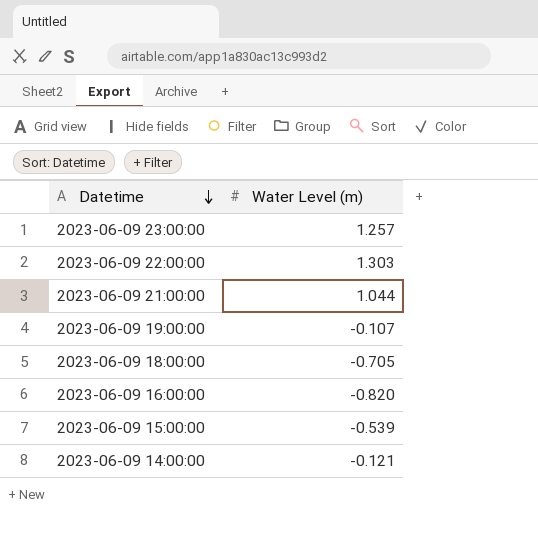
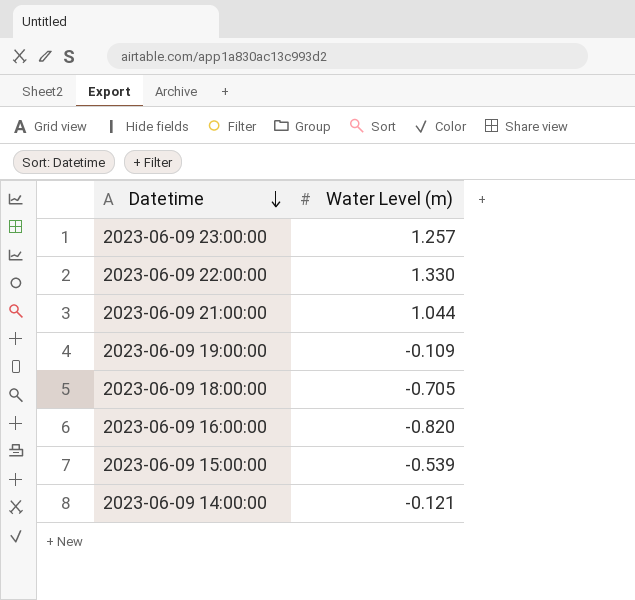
2023-06-09 22:00:00 | Water Level (m): 1.303 -> 1.330
2023-06-09 19:00:00 | Water Level (m): -0.107 -> -0.109

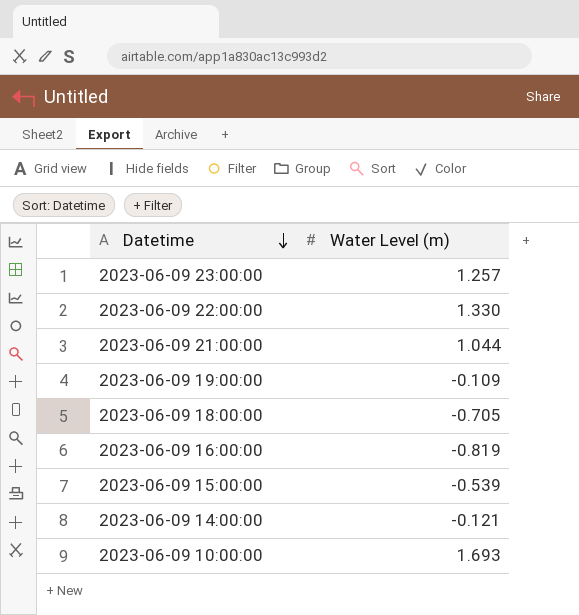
2023-06-09 16:00:00 | Water Level (m): -0.820 -> -0.819
row 2023-06-09 10:00:00: none -> 1.693

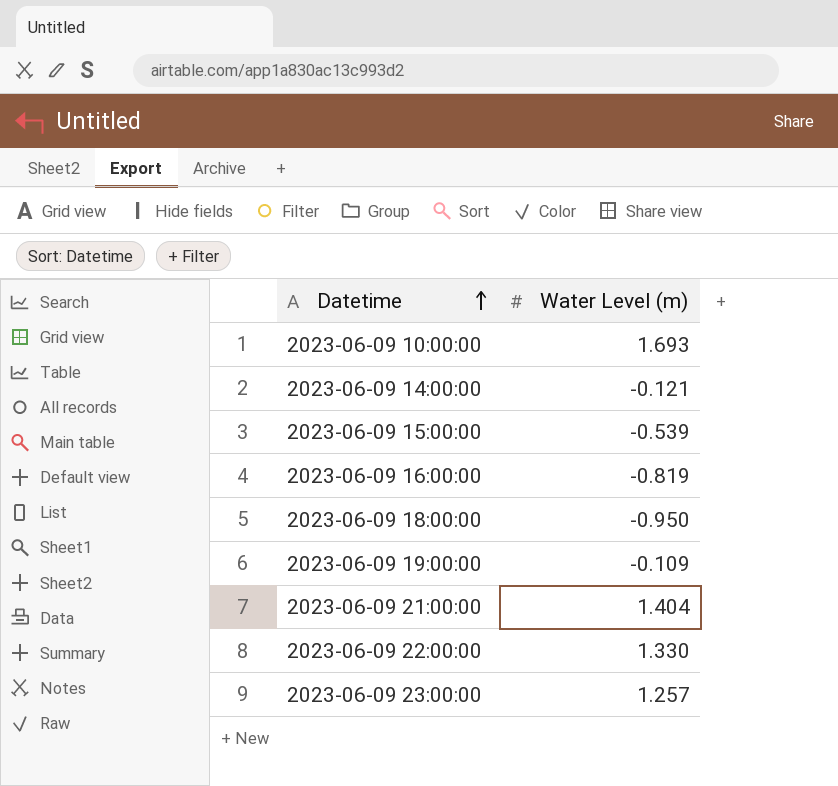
row order: Datetime descending -> Datetime ascending
2023-06-09 18:00:00 | Water Level (m): -0.705 -> -0.950
2023-06-09 21:00:00 | Water Level (m): 1.044 -> 1.404

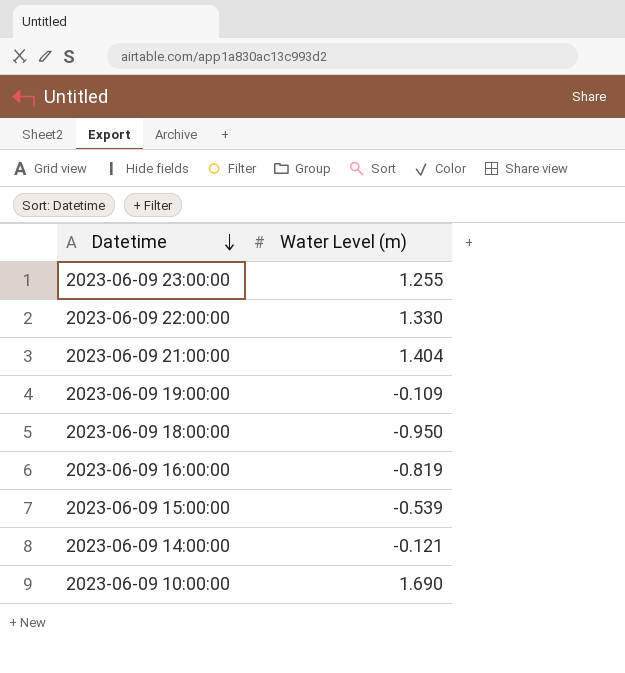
row order: Datetime ascending -> Datetime descending
2023-06-09 23:00:00 | Water Level (m): 1.257 -> 1.255
2023-06-09 10:00:00 | Water Level (m): 1.693 -> 1.690

